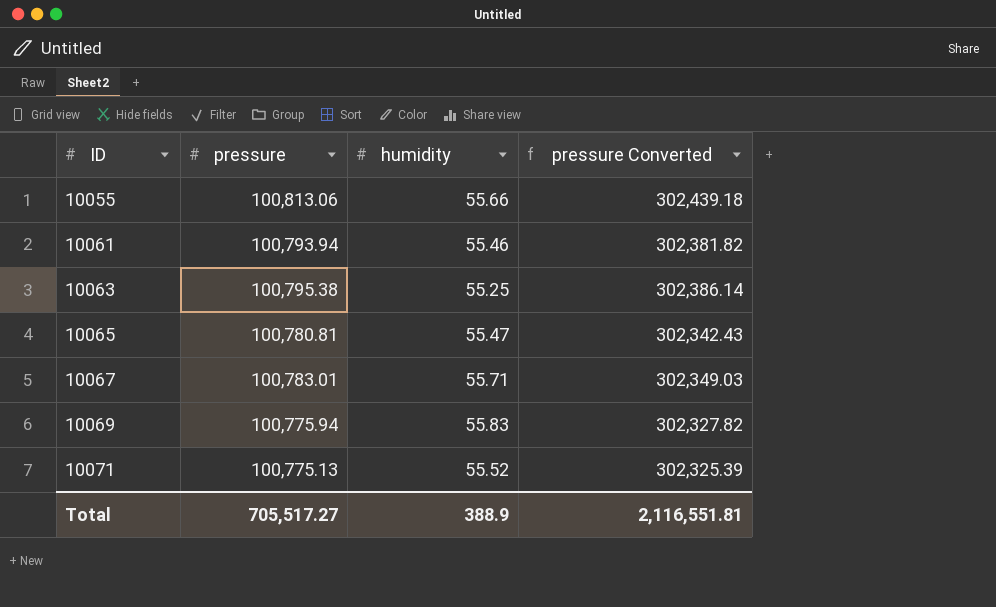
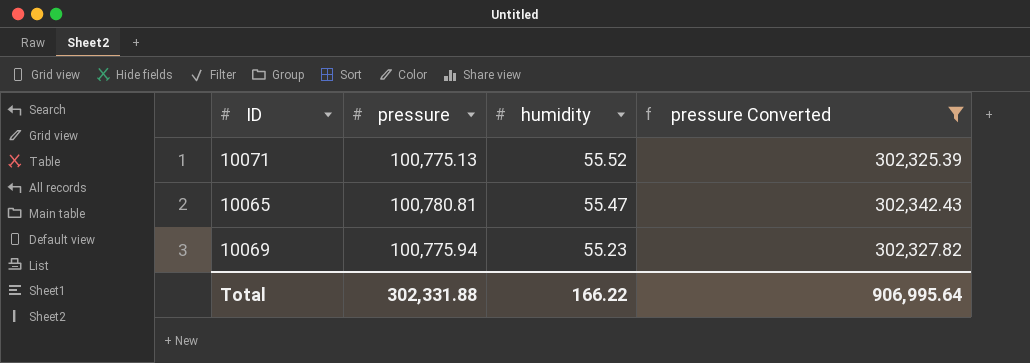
filter: none -> pressure Converted <= 302,342.43
row order: ID ascending -> humidity descending
10069 | humidity: 55.83 -> 55.23
Total | pressure: 705,517.27 -> 302,331.88
Total | humidity: 388.9 -> 166.22
Total | pressure Converted: 2,116,551.81 -> 906,995.64

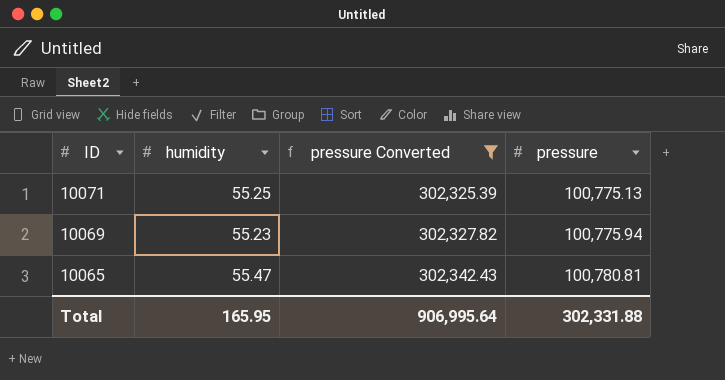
row order: humidity descending -> ID descending
column pressure | position: 2 -> 4
10071 | humidity: 55.52 -> 55.25
Total | humidity: 166.22 -> 165.95

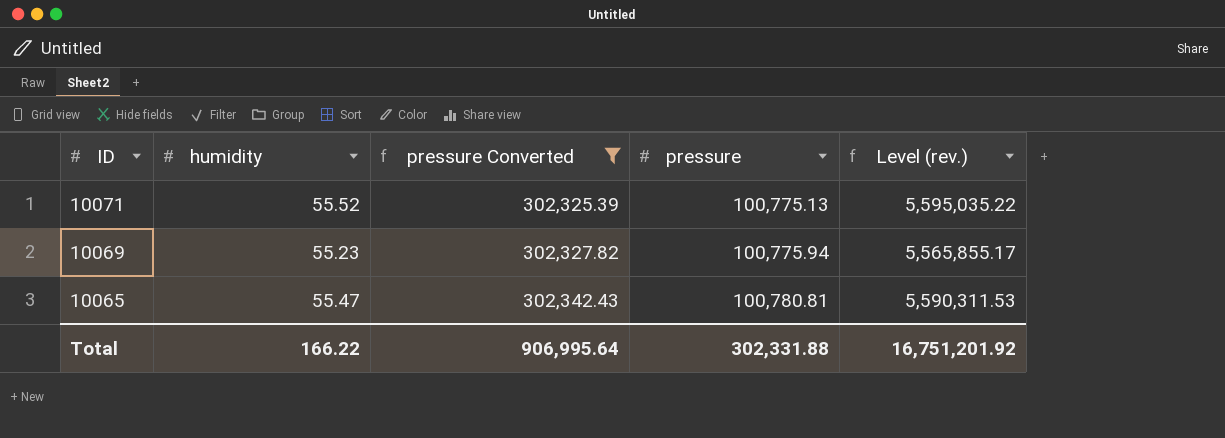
column Level (rev.) | formula: none -> [humidity] * [pressure]
10071 | humidity: 55.25 -> 55.52
Total | humidity: 165.95 -> 166.22

